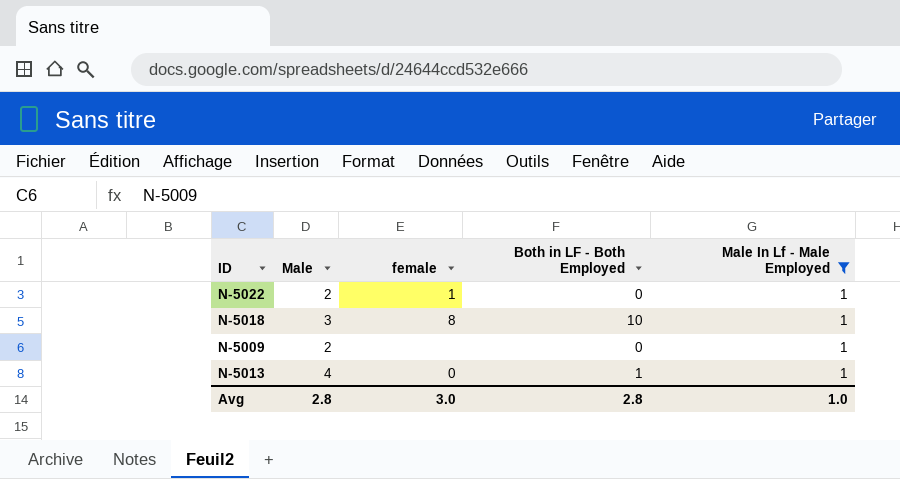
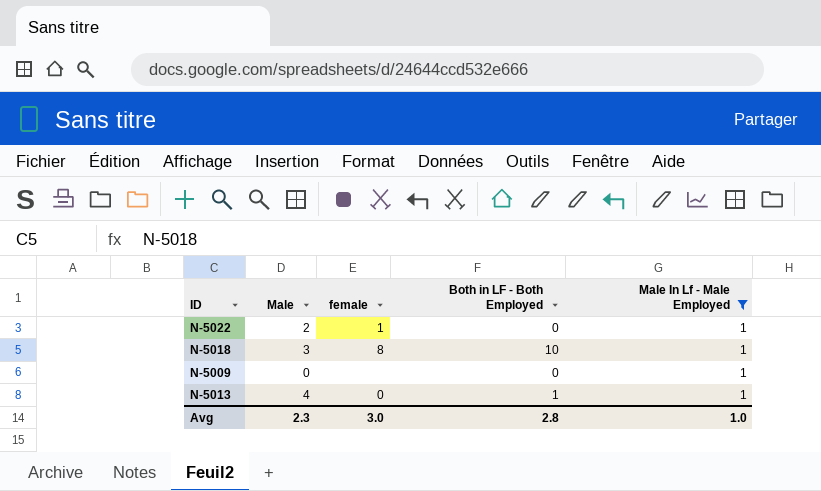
N-5009 | Male: 2 -> 0
Avg | Male: 2.8 -> 2.3

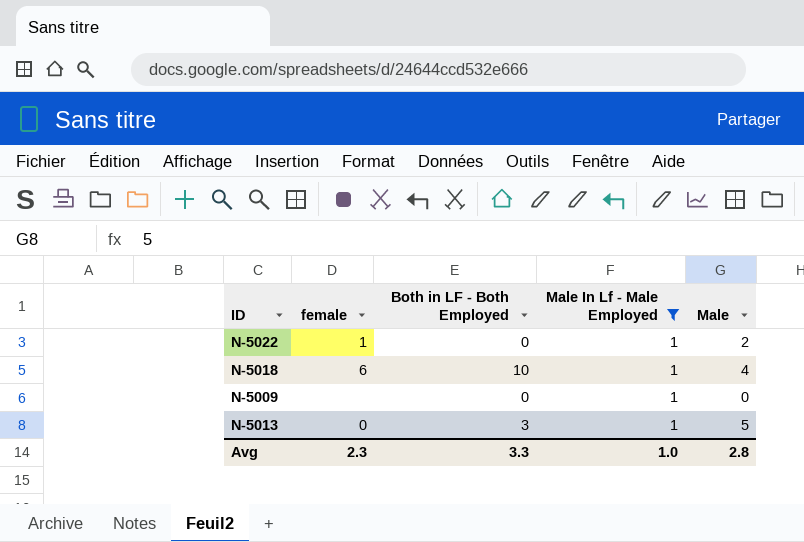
column Male | position: 2 -> 5
N-5018 | female: 8 -> 6
N-5018 | Male: 3 -> 4
N-5013 | Both in LF - Both Employed: 1 -> 3
N-5013 | Male: 4 -> 5
Avg | female: 3.0 -> 2.3
Avg | Both in LF - Both Employed: 2.8 -> 3.3
Avg | Male: 2.3 -> 2.8

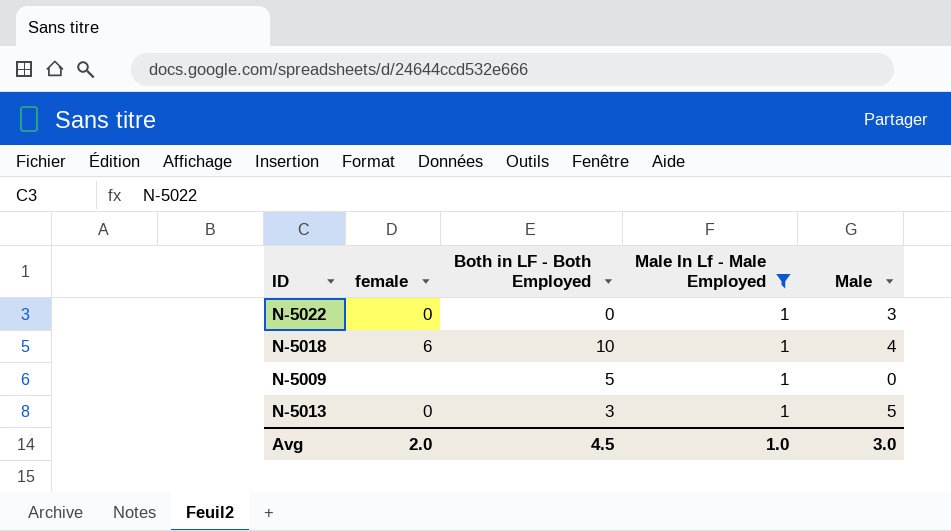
N-5022 | female: 1 -> 0
N-5022 | Male: 2 -> 3
N-5009 | Both in LF - Both Employed: 0 -> 5
Avg | female: 2.3 -> 2.0
Avg | Both in LF - Both Employed: 3.3 -> 4.5
Avg | Male: 2.8 -> 3.0

